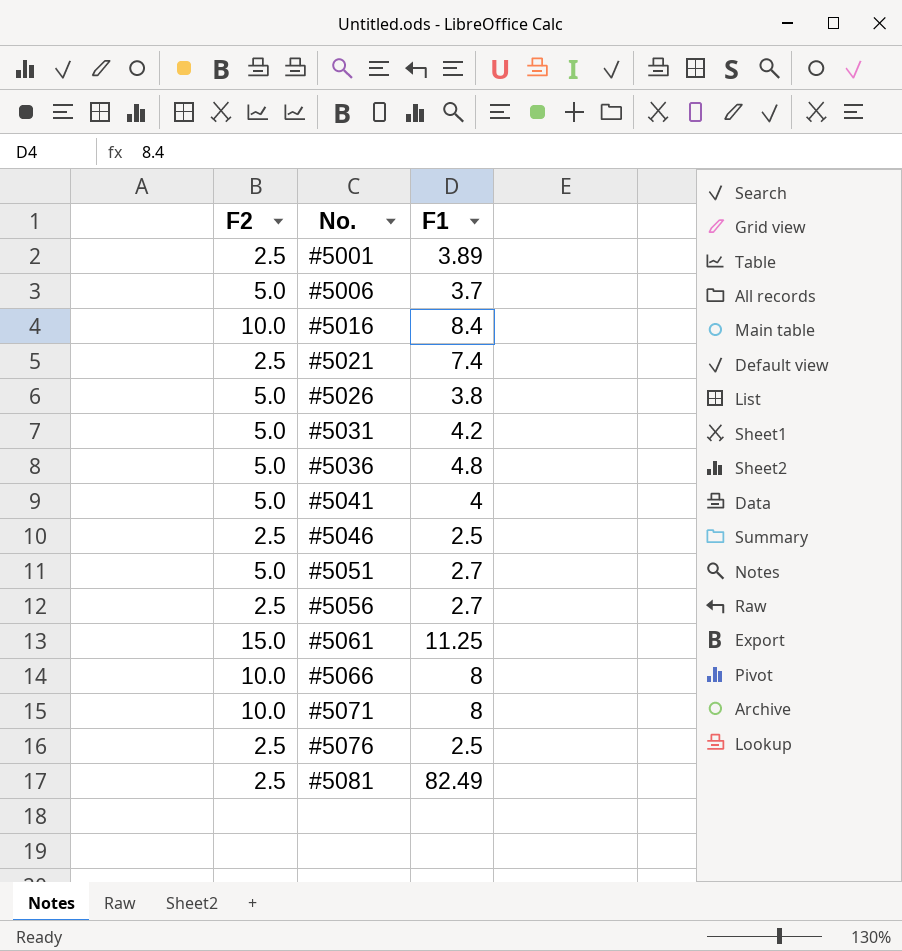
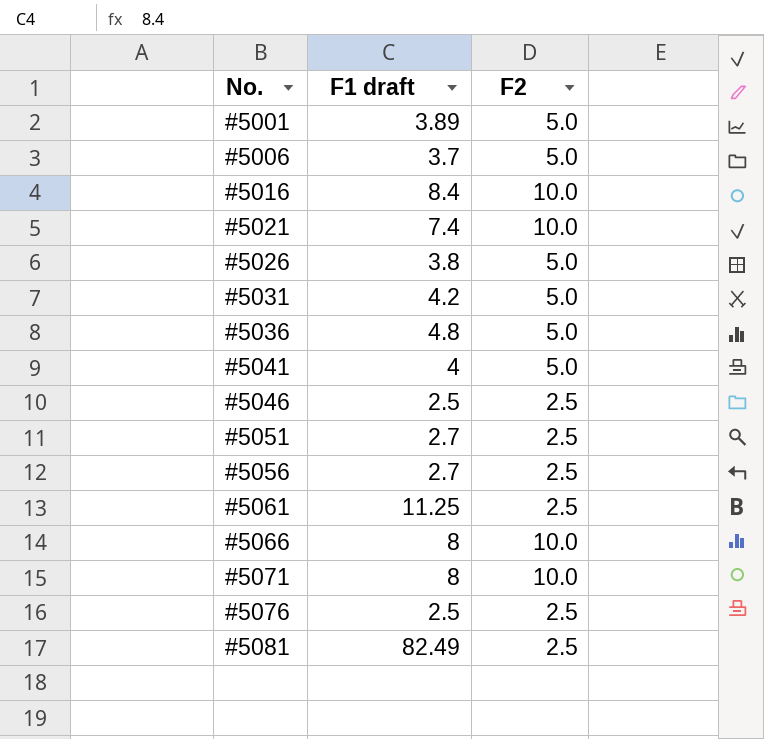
column name: F1 -> F1 draft
column F2 | position: 1 -> 3
#5001 | F2: 2.5 -> 5.0
#5021 | F2: 2.5 -> 10.0
#5051 | F2: 5.0 -> 2.5
#5061 | F2: 15.0 -> 2.5

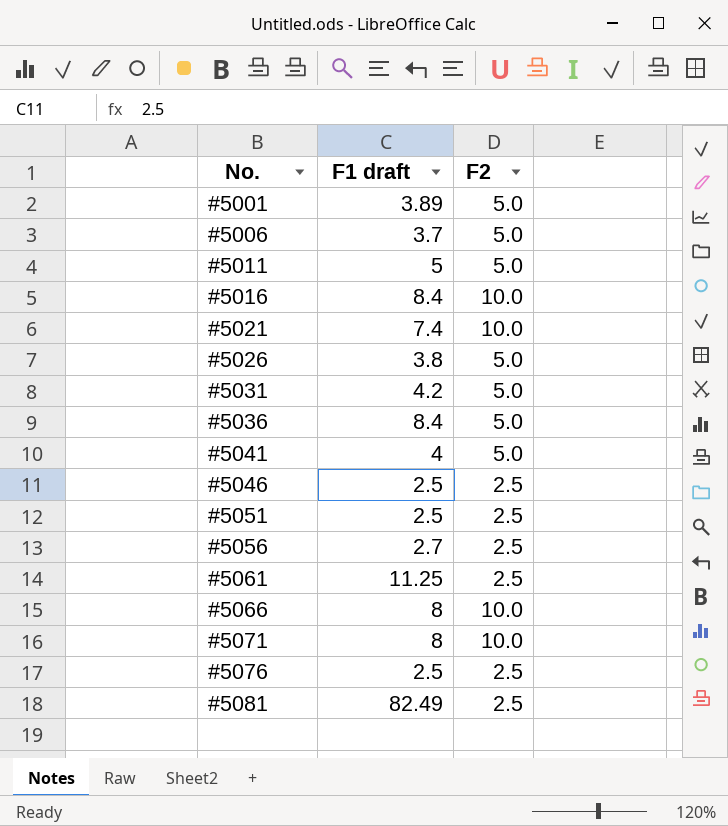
row #5011: none -> 5 | 5.0
#5036 | F1 draft: 4.8 -> 8.4
#5051 | F1 draft: 2.7 -> 2.5

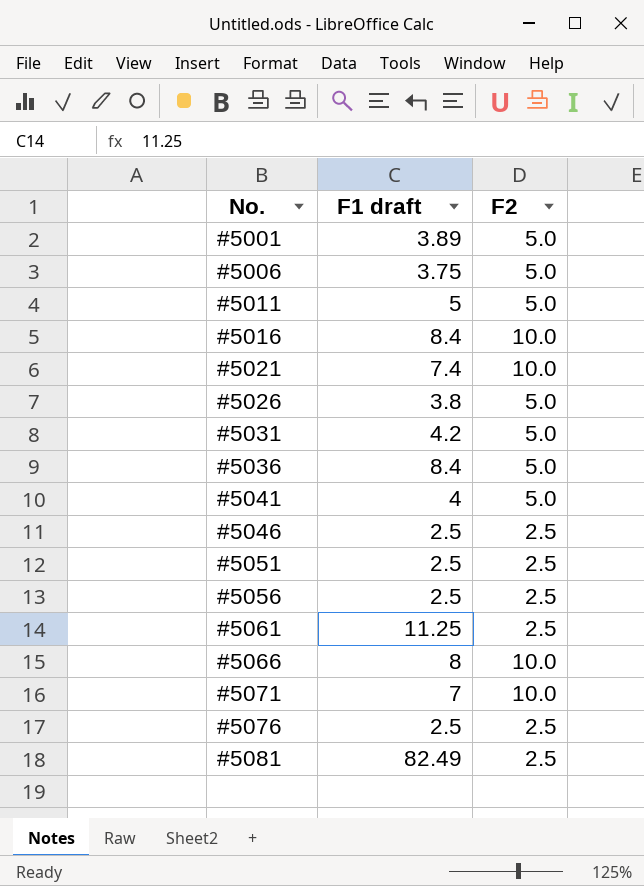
#5006 | F1 draft: 3.7 -> 3.75
#5056 | F1 draft: 2.7 -> 2.5
#5071 | F1 draft: 8 -> 7

